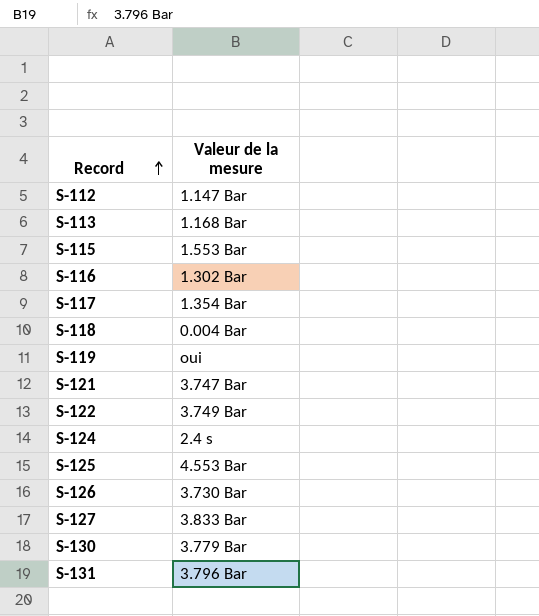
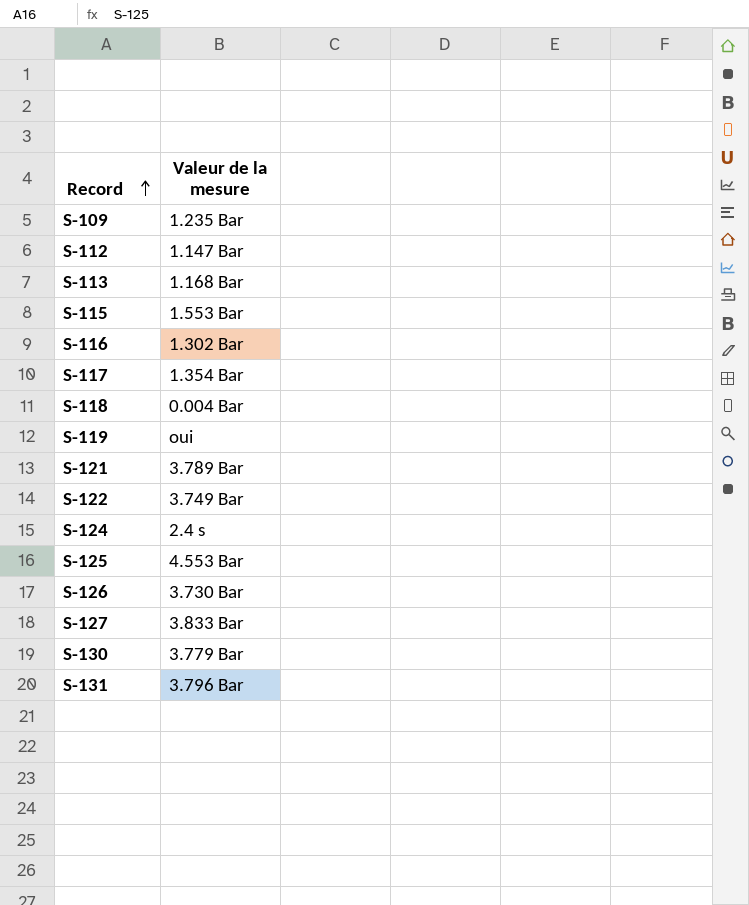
row S-109: none -> 1.235 Bar
S-121 | Valeur de la mesure: 3.747 Bar -> 3.789 Bar

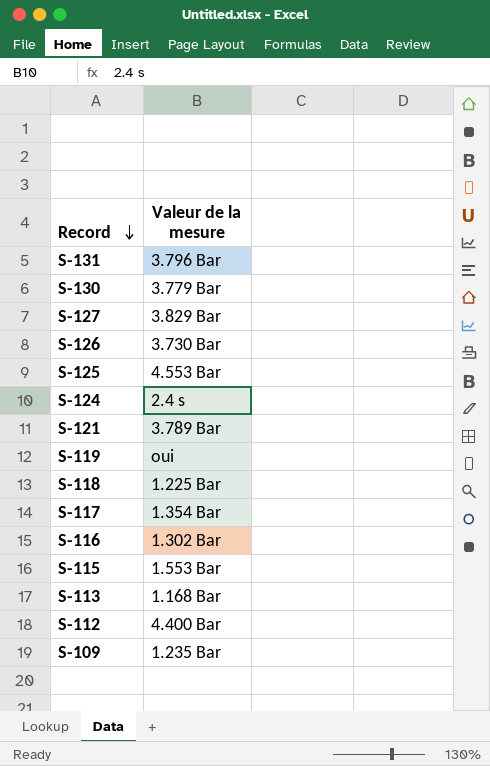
row order: Record ascending -> Record descending
row S-122: 3.749 Bar -> none
S-127 | Valeur de la mesure: 3.833 Bar -> 3.829 Bar
S-118 | Valeur de la mesure: 0.004 Bar -> 1.225 Bar
S-112 | Valeur de la mesure: 1.147 Bar -> 4.400 Bar

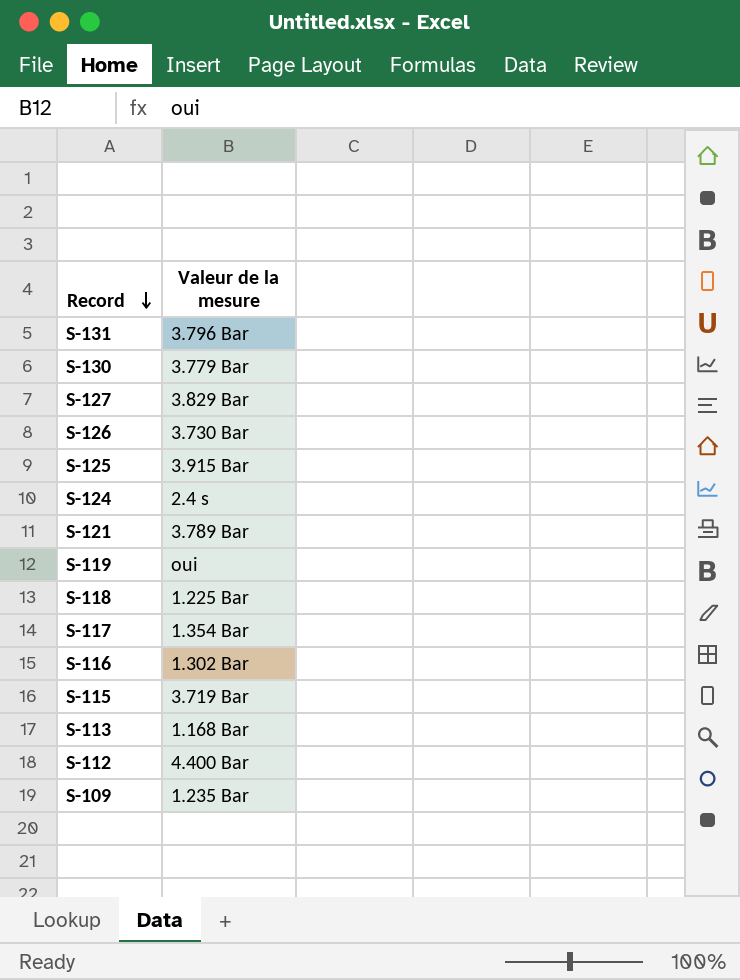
S-125 | Valeur de la mesure: 4.553 Bar -> 3.915 Bar
S-115 | Valeur de la mesure: 1.553 Bar -> 3.719 Bar

